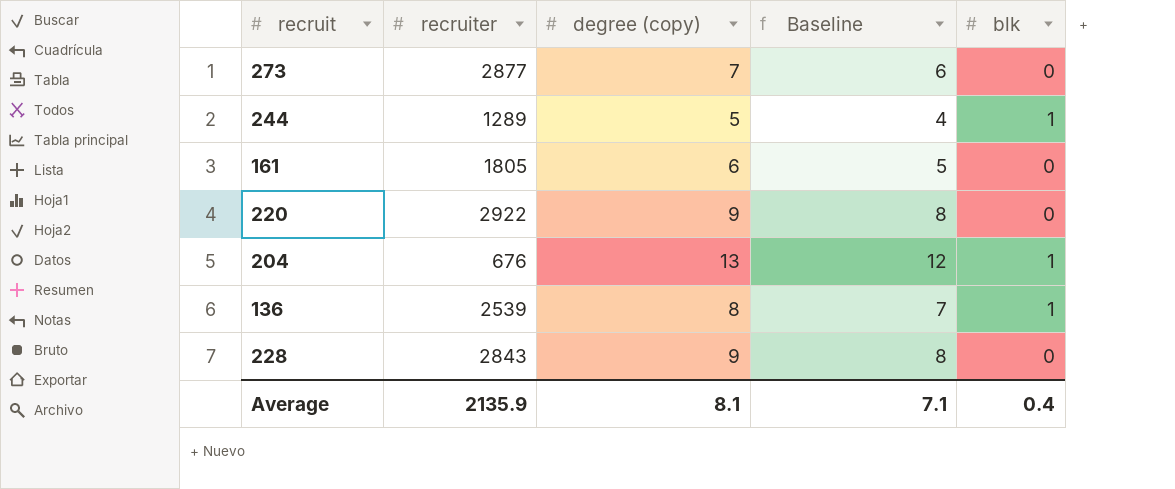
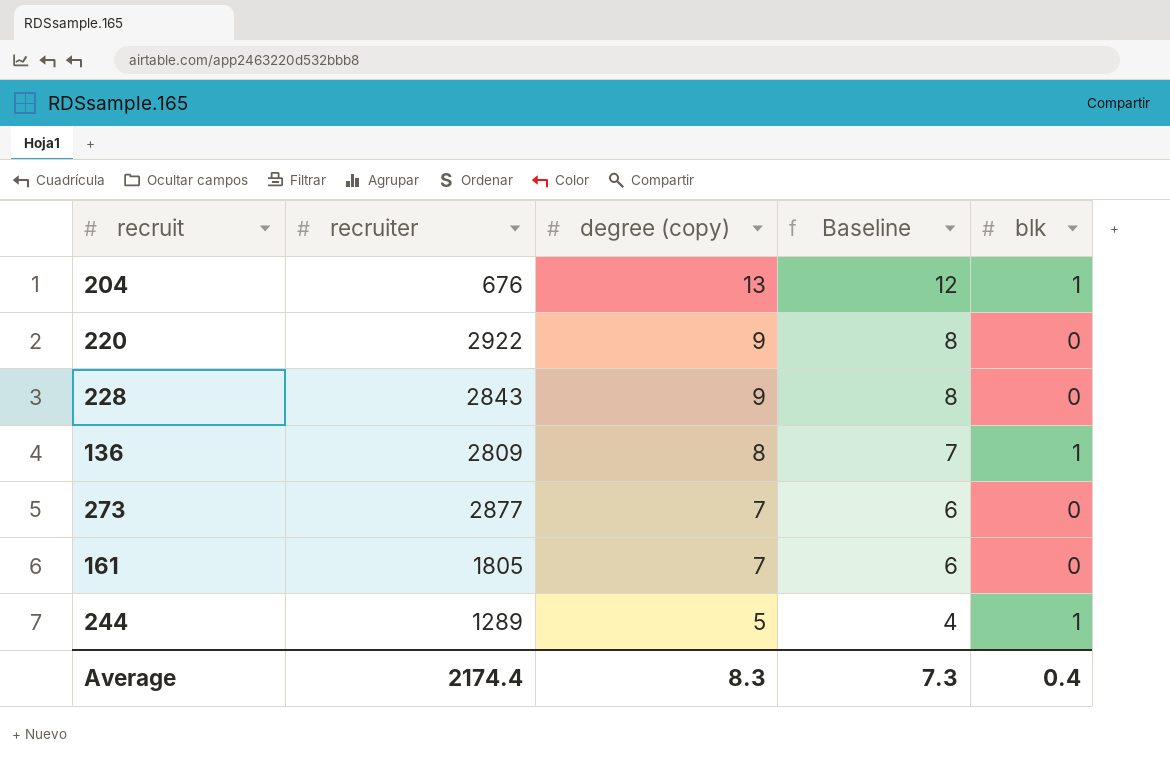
row order: none -> degree (copy) descending
136 | recruiter: 2539 -> 2809
161 | degree (copy): 6 -> 7
161 | Baseline: 5 -> 6
Average | recruiter: 2135.9 -> 2174.4
Average | degree (copy): 8.1 -> 8.3
Average | Baseline: 7.1 -> 7.3

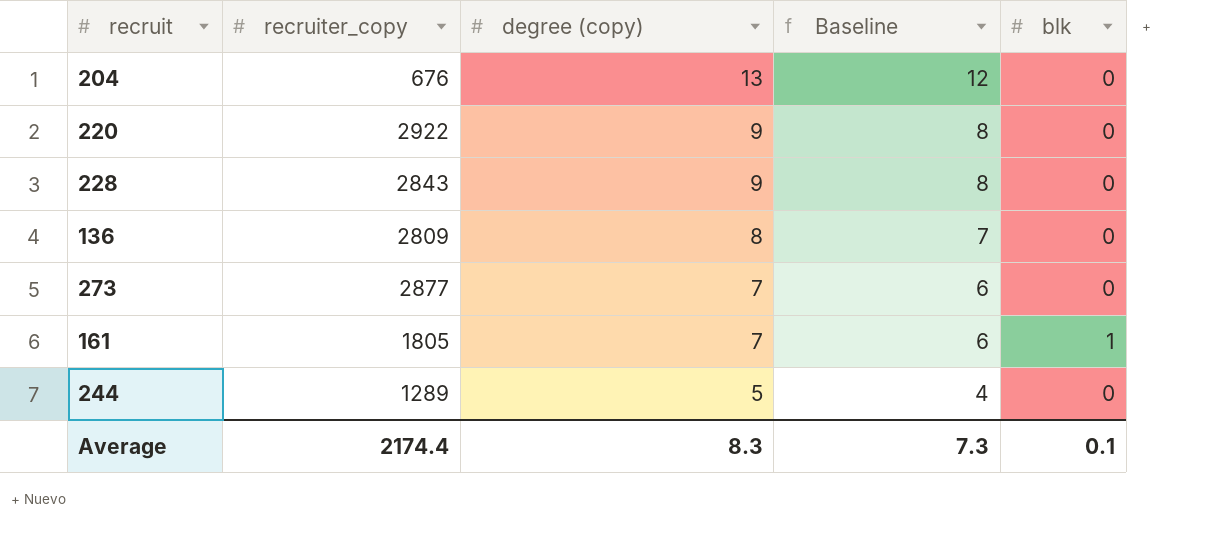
column name: recruiter -> recruiter_copy
204 | blk: 1 -> 0
136 | blk: 1 -> 0
161 | blk: 0 -> 1
244 | blk: 1 -> 0
Average | blk: 0.4 -> 0.1

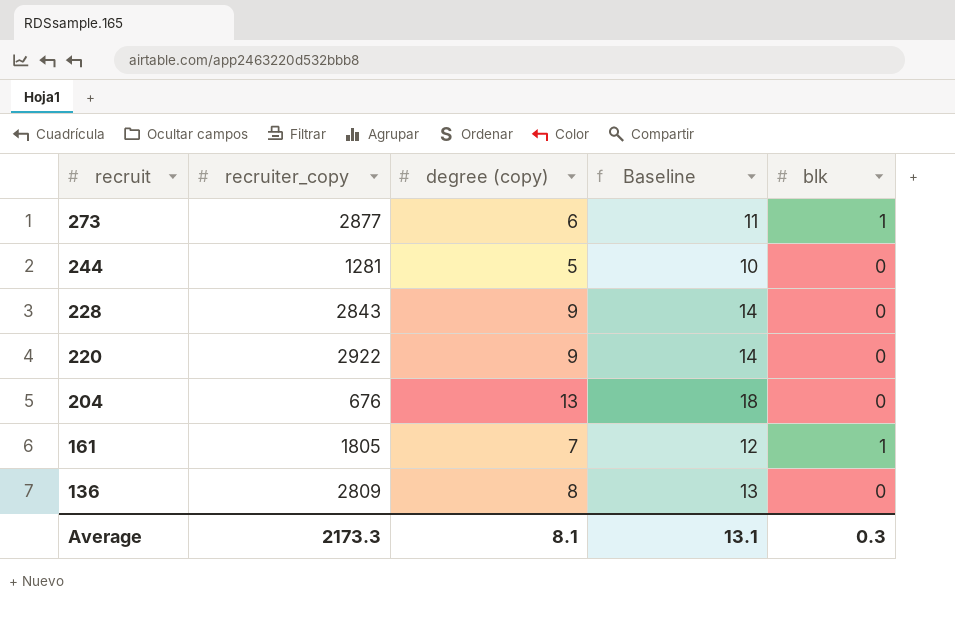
row order: degree (copy) descending -> recruit descending
column Baseline | formula: [degree (copy)] - 1 -> [degree (copy)] + 5
273 | degree (copy): 7 -> 6
273 | blk: 0 -> 1
244 | recruiter_copy: 1289 -> 1281
Average | recruiter_copy: 2174.4 -> 2173.3
Average | degree (copy): 8.3 -> 8.1
Average | Baseline: 7.3 -> 13.1
Average | blk: 0.1 -> 0.3

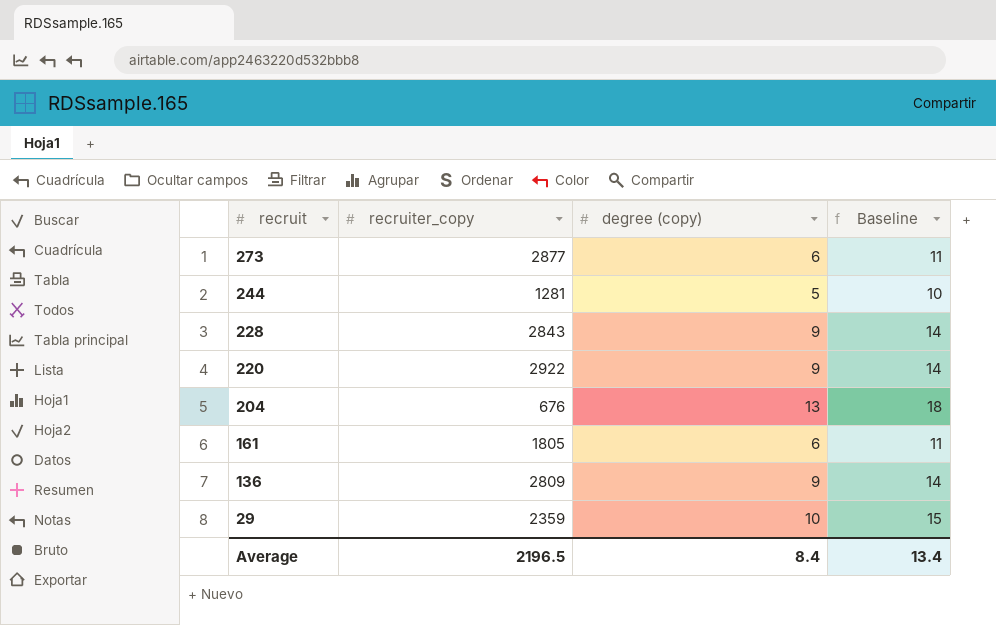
column blk | position: 5 -> none
161 | degree (copy): 7 -> 6
161 | Baseline: 12 -> 11
136 | degree (copy): 8 -> 9
136 | Baseline: 13 -> 14
row 29: none -> 2359 | 10 | 15
Average | recruiter_copy: 2173.3 -> 2196.5
Average | degree (copy): 8.1 -> 8.4
Average | Baseline: 13.1 -> 13.4

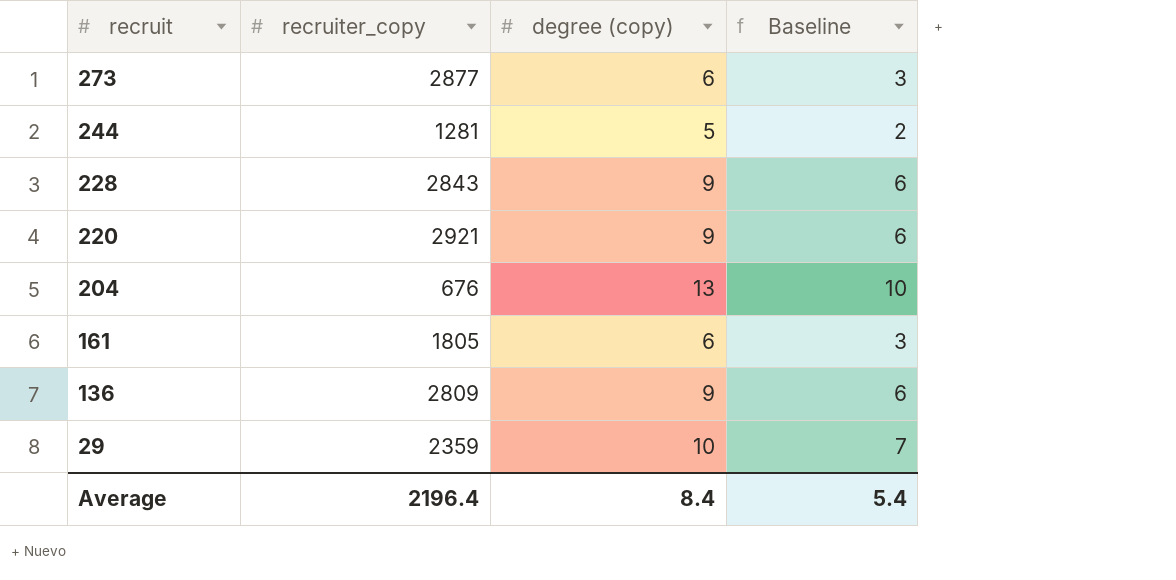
column Baseline | formula: [degree (copy)] + 5 -> [degree (copy)] - 3
220 | recruiter_copy: 2922 -> 2921
Average | recruiter_copy: 2196.5 -> 2196.4
Average | Baseline: 13.4 -> 5.4

